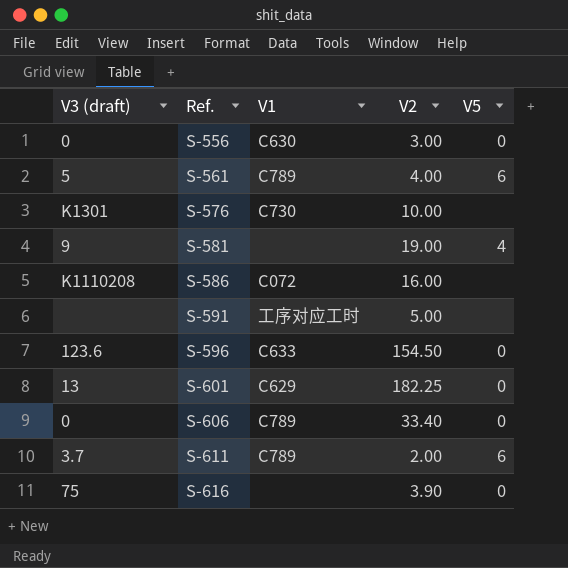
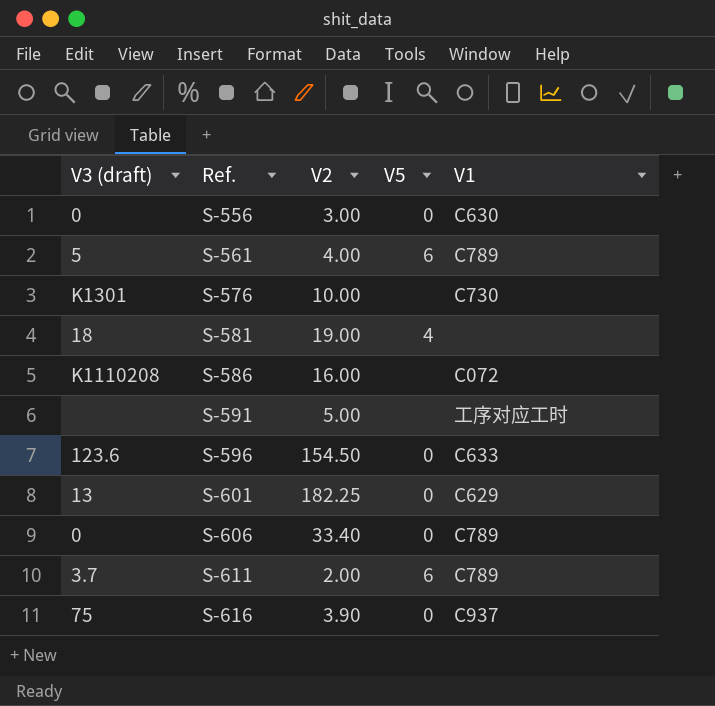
column V1 | position: 3 -> 5
S-581 | V3 (draft): 9 -> 18
S-616 | V1: none -> C937

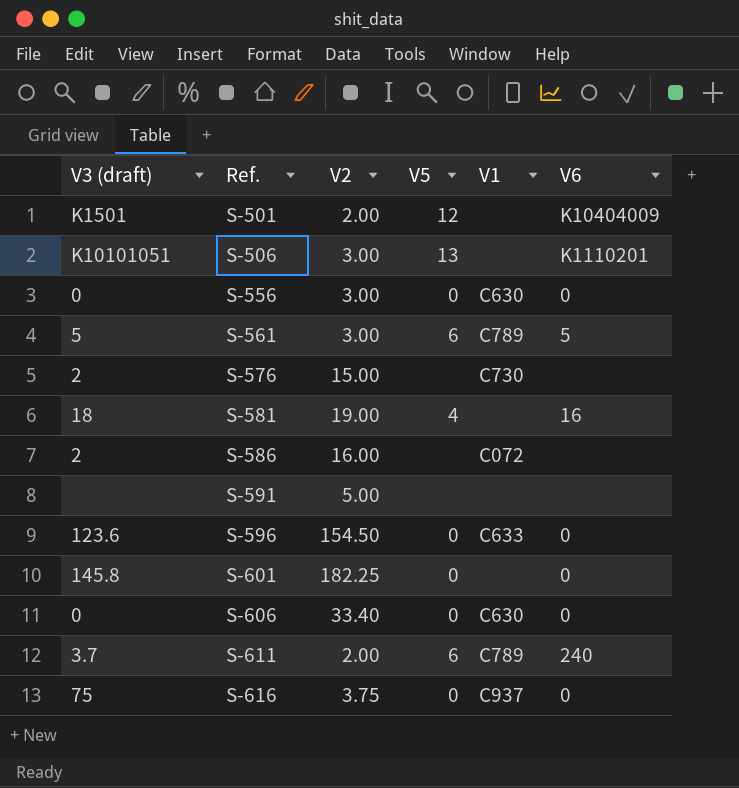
column V6 | position: none -> 6
row S-501: none -> K1501 | 2.00 | 12 | none | K10404009
row S-506: none -> K10101051 | 3.00 | 13 | none | K1110201
S-561 | V2: 4.00 -> 3.00
S-576 | V3 (draft): K1301 -> 2
S-576 | V2: 10.00 -> 15.00
S-586 | V3 (draft): K1110208 -> 2
S-591 | V1: 工序对应工时 -> none
S-601 | V3 (draft): 13 -> 145.8
S-601 | V1: C629 -> none
S-606 | V1: C789 -> C630
S-616 | V2: 3.90 -> 3.75

